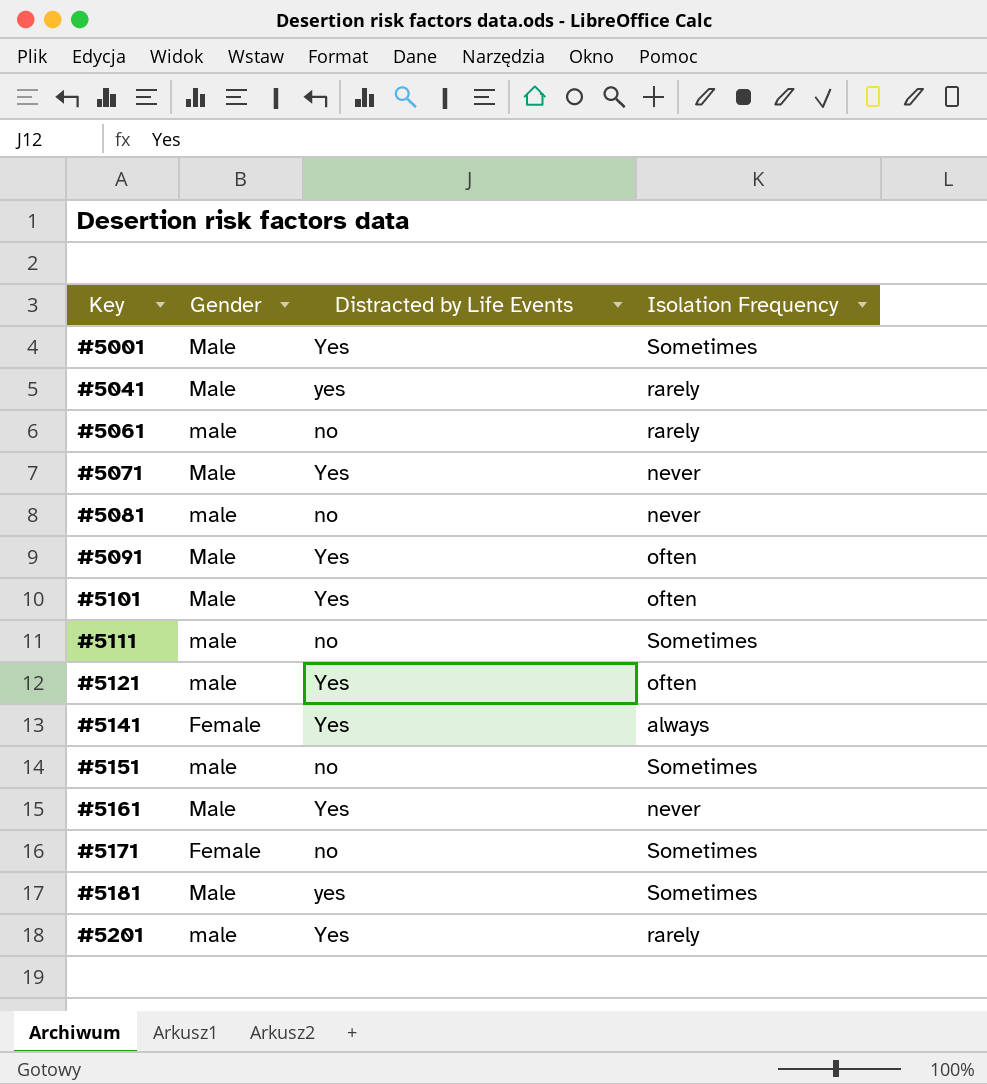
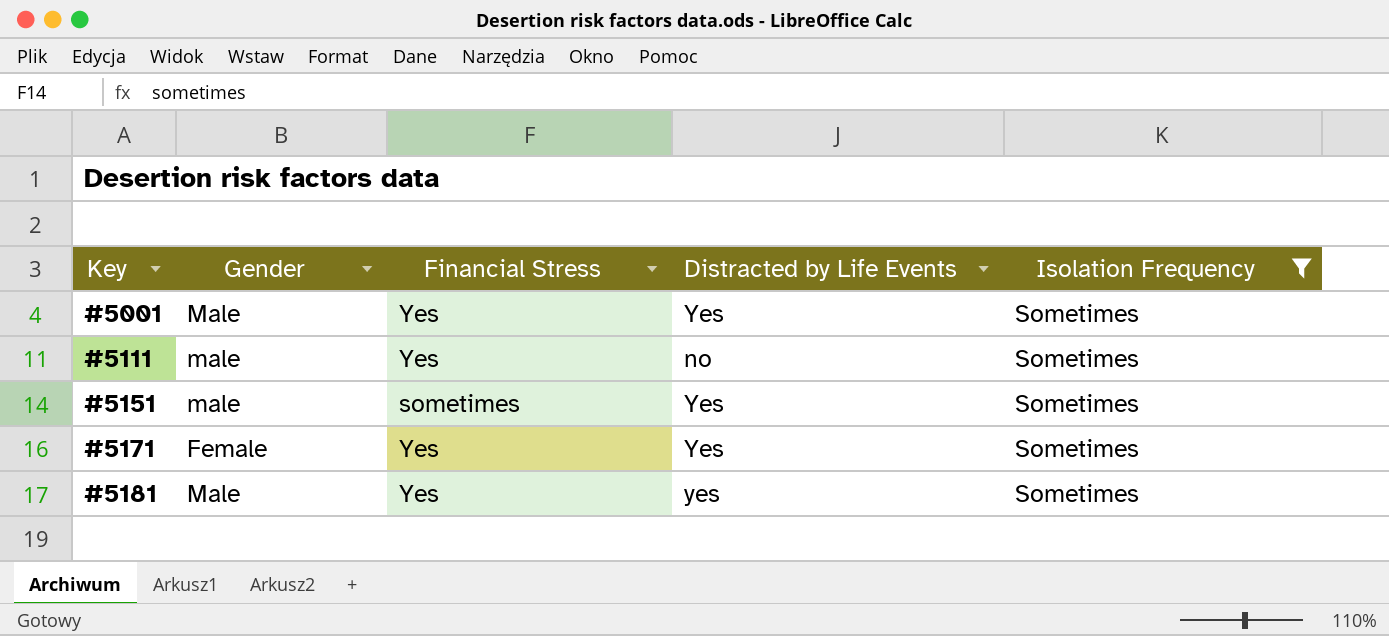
filter: none -> Isolation Frequency = Sometimes
column Financial Stress | position: none -> 3
#5151 | Distracted by Life Events: no -> Yes
#5171 | Distracted by Life Events: no -> Yes

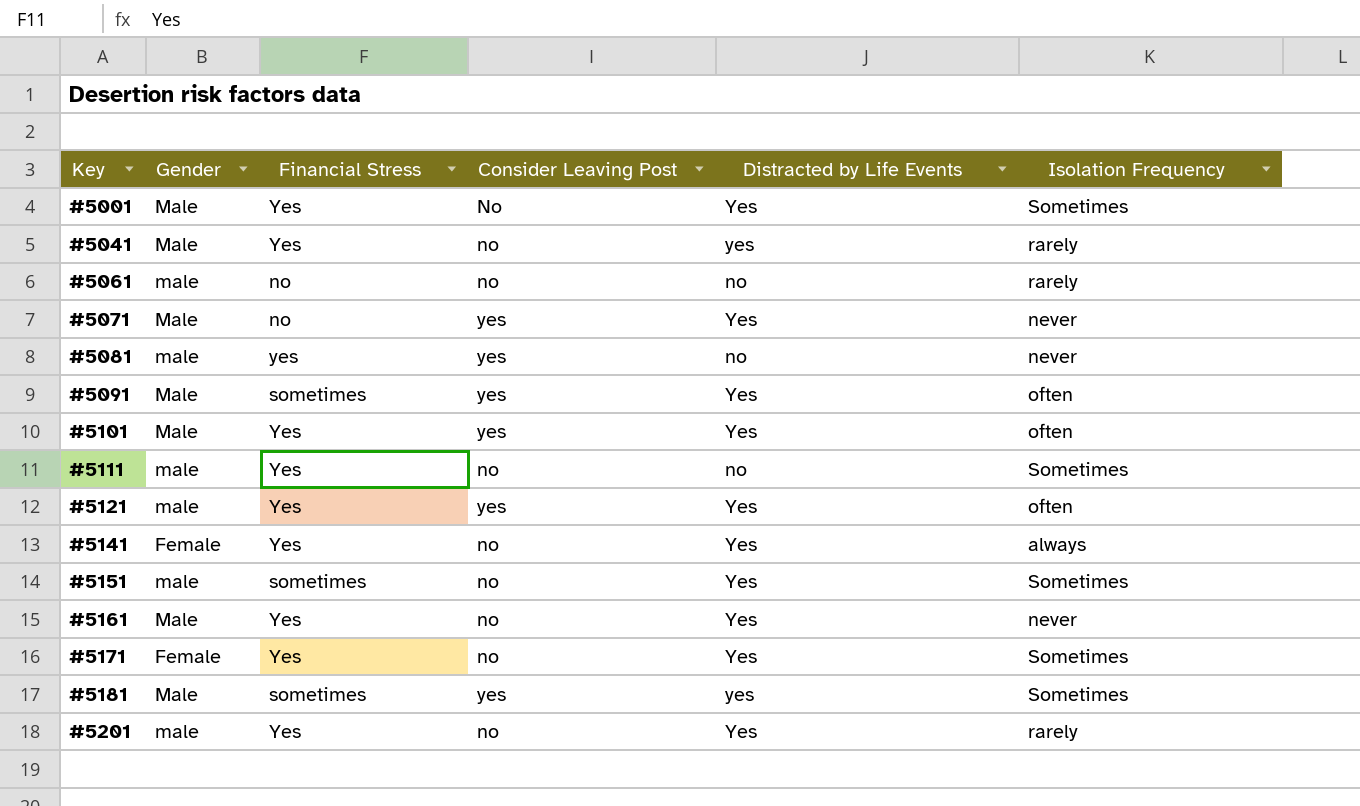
filter: Isolation Frequency = Sometimes -> none
column Consider Leaving Post | position: none -> 4
#5181 | Financial Stress: Yes -> sometimes

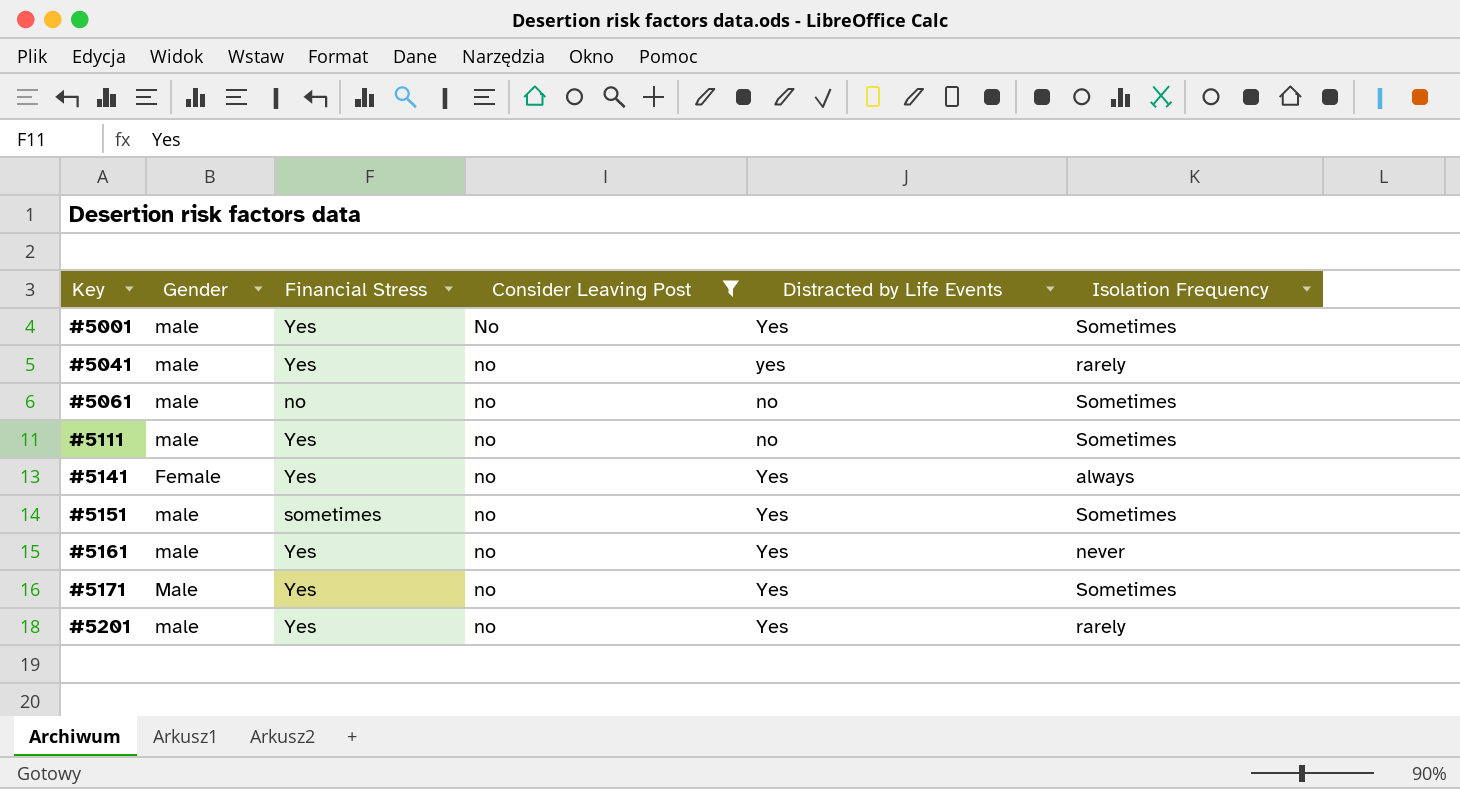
filter: none -> Consider Leaving Post != yes
#5001 | Gender: Male -> male
#5041 | Gender: Male -> male
#5061 | Isolation Frequency: rarely -> Sometimes
#5161 | Gender: Male -> male
#5171 | Gender: Female -> Male

